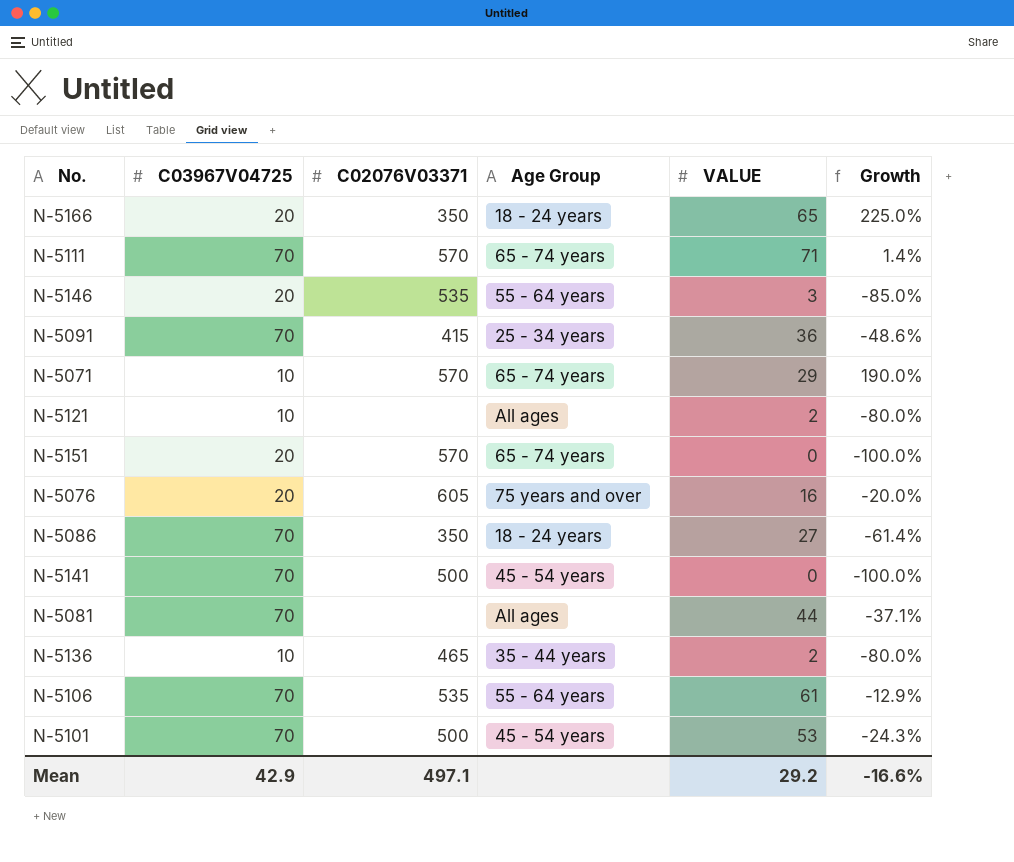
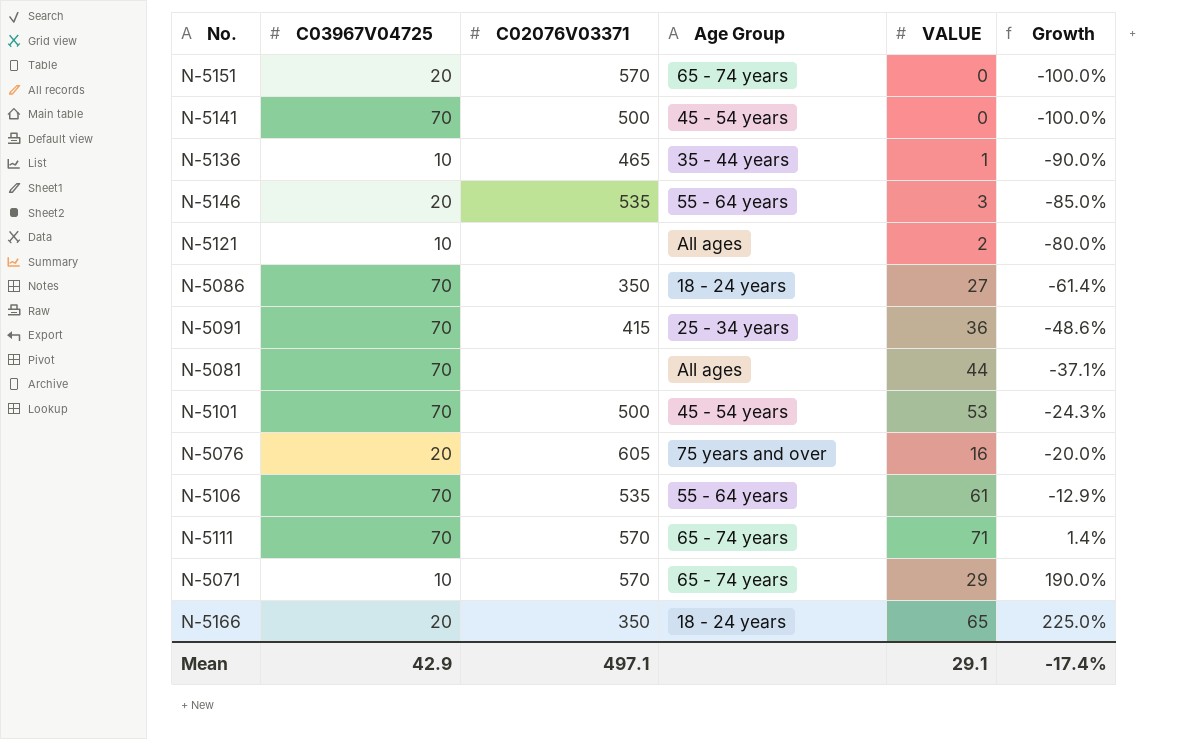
row order: none -> Growth ascending
N-5136 | VALUE: 2 -> 1
N-5136 | Growth: -80.0% -> -90.0%
Mean | VALUE: 29.2 -> 29.1
Mean | Growth: -16.6% -> -17.4%

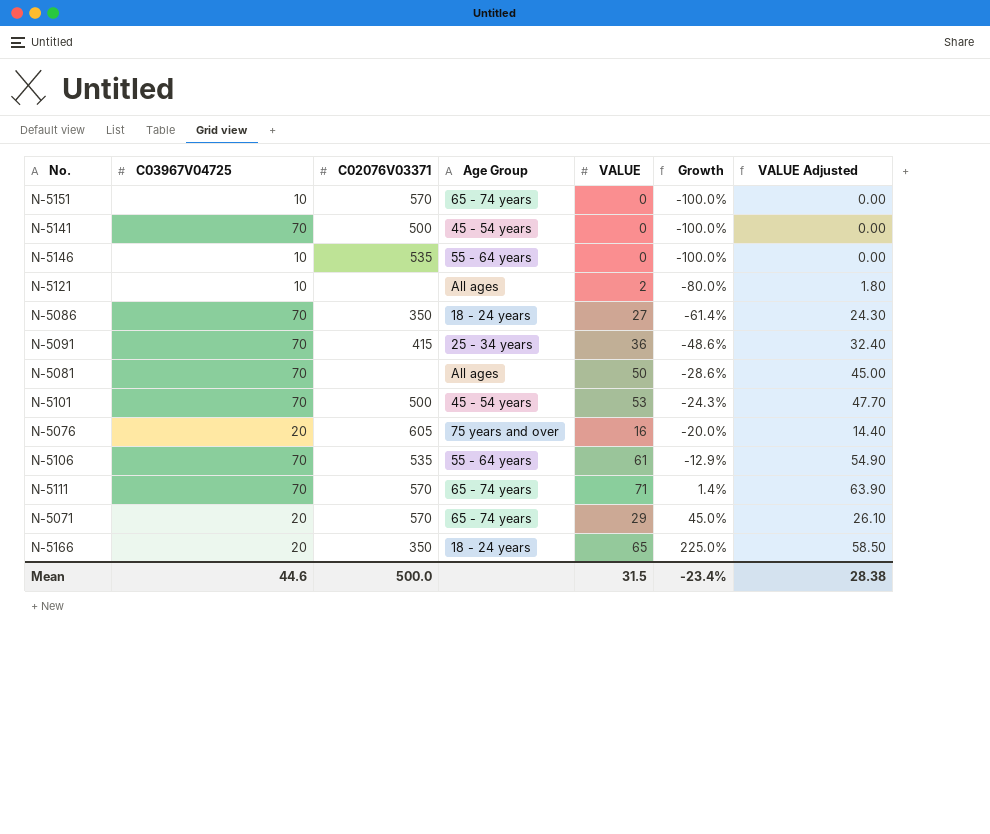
column VALUE Adjusted | formula: none -> [VALUE] * 0.9
row N-5136: 10 | 465 | 35 - 44 years | 1 | -90.0% -> none
N-5151 | C03967V04725: 20 -> 10
N-5146 | C03967V04725: 20 -> 10
N-5146 | VALUE: 3 -> 0
N-5146 | Growth: -85.0% -> -100.0%
N-5081 | VALUE: 44 -> 50
N-5081 | Growth: -37.1% -> -28.6%
N-5071 | C03967V04725: 10 -> 20
N-5071 | Growth: 190.0% -> 45.0%
Mean | C03967V04725: 42.9 -> 44.6
Mean | C02076V03371: 497.1 -> 500.0
Mean | VALUE: 29.1 -> 31.5
Mean | Growth: -17.4% -> -23.4%

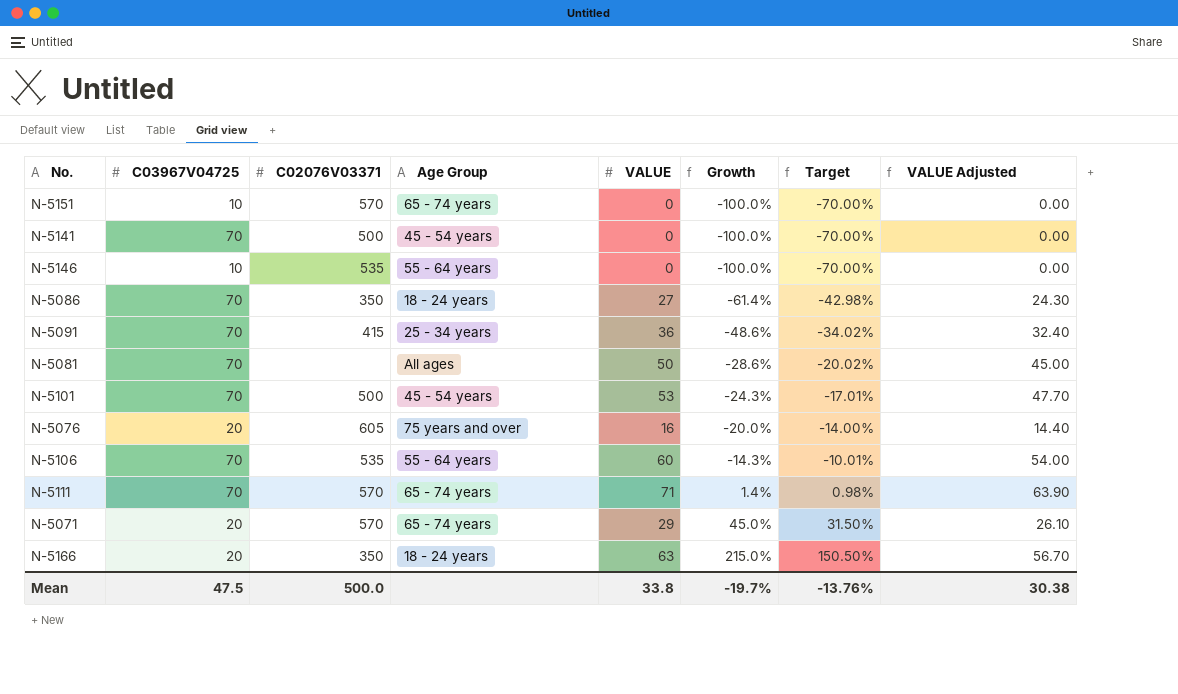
column Target | formula: none -> [Growth] * 0.7
row N-5121: 10 | none | All ages | 2 | -80.0% | 1.80 -> none
N-5106 | VALUE: 61 -> 60
N-5106 | Growth: -12.9% -> -14.3%
N-5106 | VALUE Adjusted: 54.90 -> 54.00
N-5166 | VALUE: 65 -> 63
N-5166 | Growth: 225.0% -> 215.0%
N-5166 | VALUE Adjusted: 58.50 -> 56.70
Mean | C03967V04725: 44.6 -> 47.5
Mean | VALUE: 31.5 -> 33.8
Mean | Growth: -23.4% -> -19.7%
Mean | VALUE Adjusted: 28.38 -> 30.38

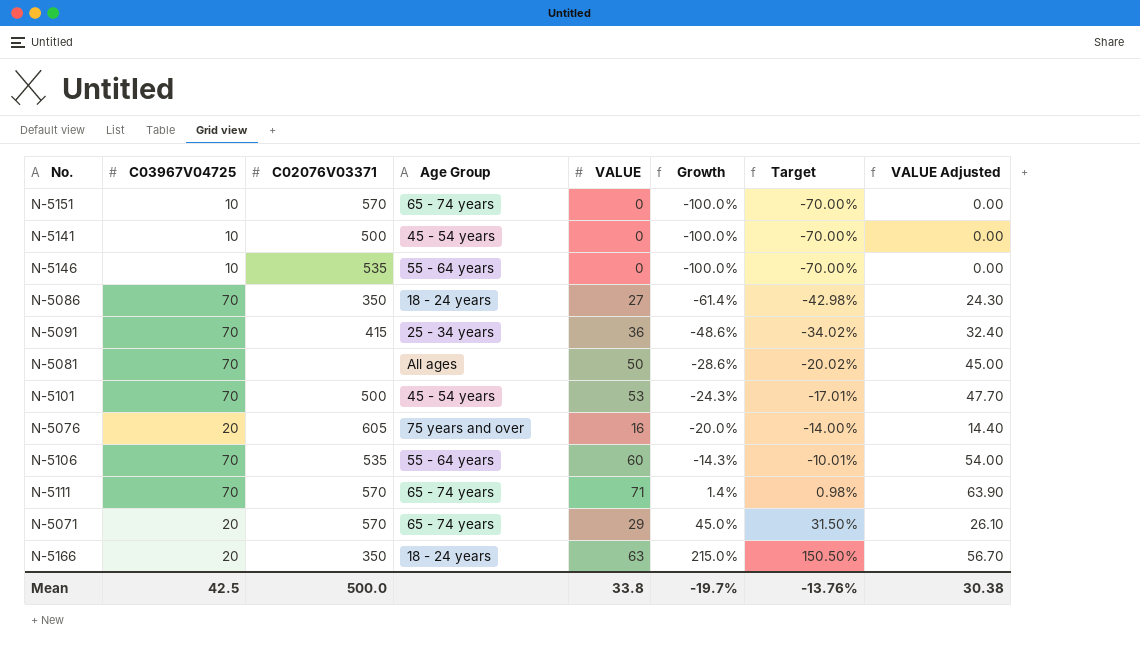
N-5141 | C03967V04725: 70 -> 10
Mean | C03967V04725: 47.5 -> 42.5

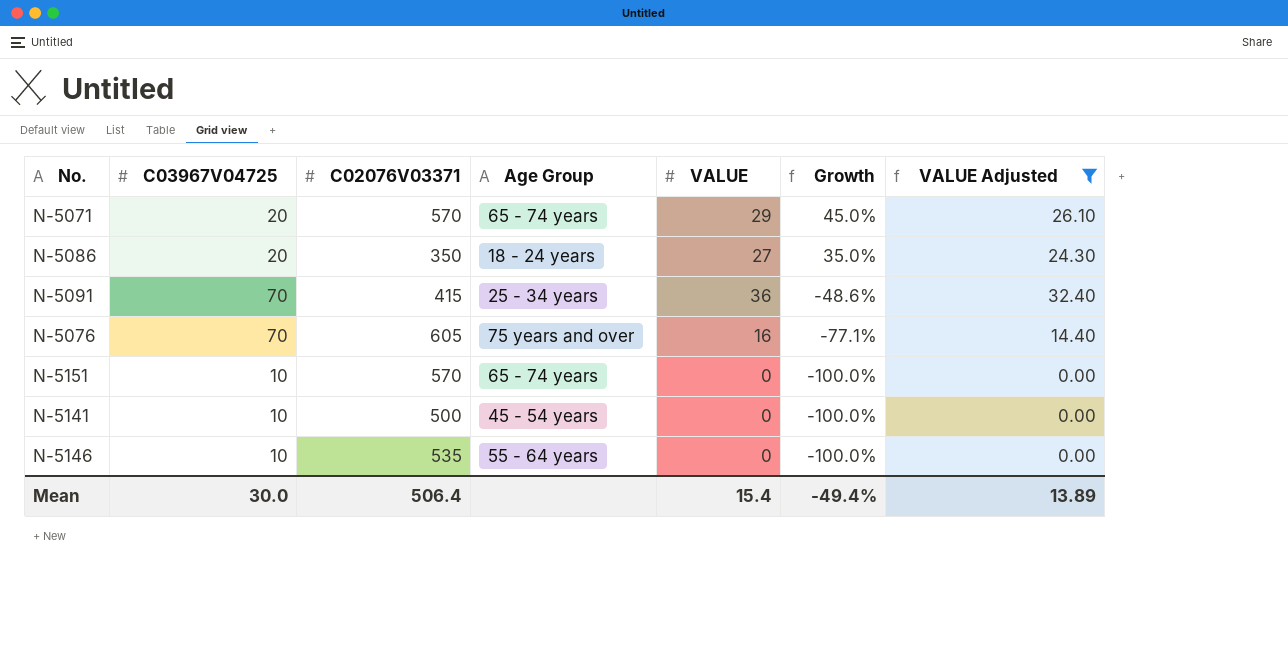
filter: none -> VALUE Adjusted <= 32.40
row order: Growth ascending -> Growth descending
column Target | formula: [Growth] * 0.7 -> none
N-5086 | C03967V04725: 70 -> 20
N-5086 | Growth: -61.4% -> 35.0%
N-5076 | C03967V04725: 20 -> 70
N-5076 | Growth: -20.0% -> -77.1%
Mean | C03967V04725: 42.5 -> 30.0
Mean | C02076V03371: 500.0 -> 506.4
Mean | VALUE: 33.8 -> 15.4
Mean | Growth: -19.7% -> -49.4%
Mean | VALUE Adjusted: 30.38 -> 13.89

